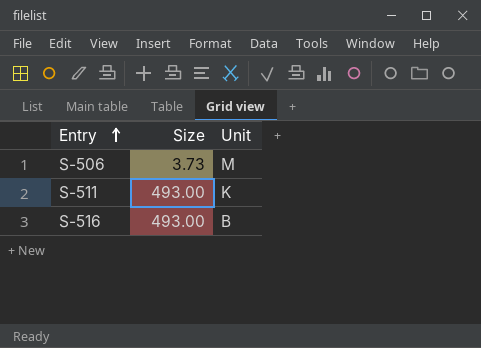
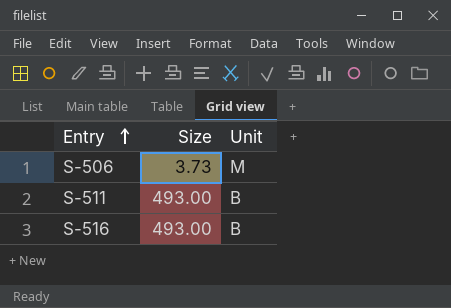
S-511 | Unit: K -> B

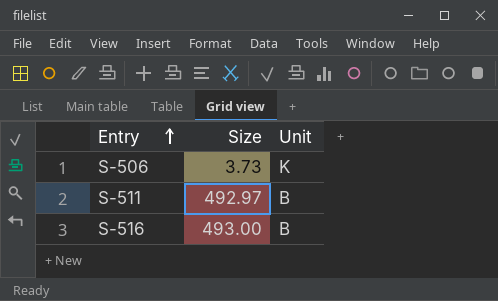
S-506 | Unit: M -> K
S-511 | Size: 493.00 -> 492.97

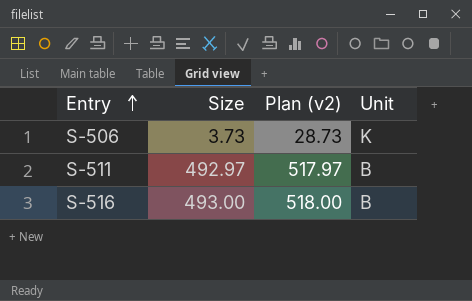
column Plan (v2) | formula: none -> [Size] + 25

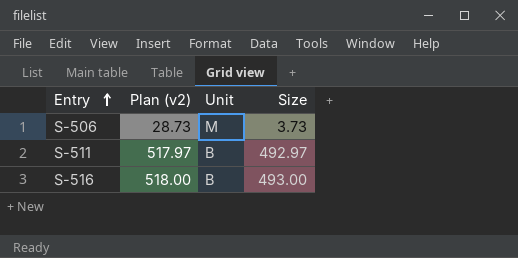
column Size | position: 2 -> 4
S-506 | Unit: K -> M

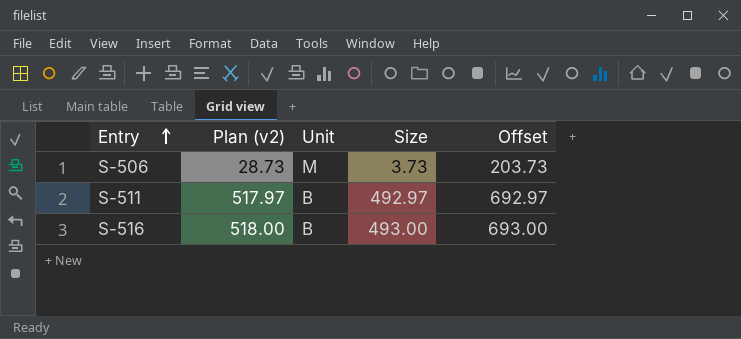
column Offset | formula: none -> [Size] + 200

